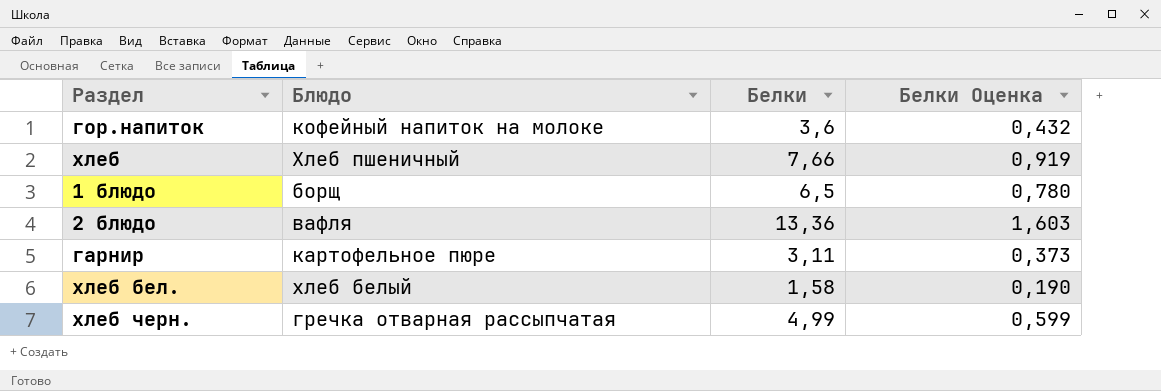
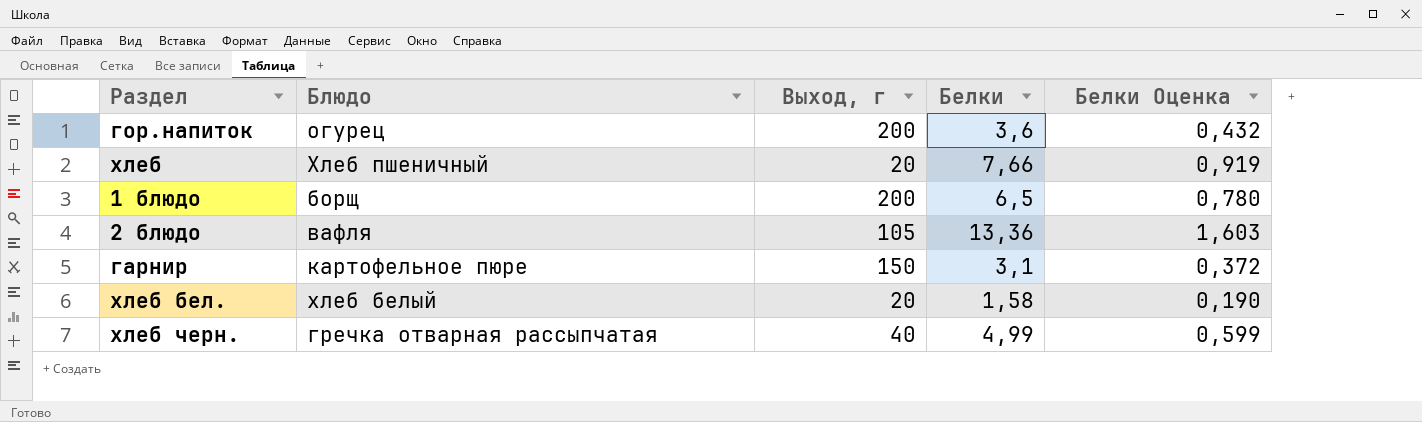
column Выход, г | position: none -> 3
гор.напиток | Блюдо: кофейный напиток на молоке -> огурец
гарнир | Белки: 3,11 -> 3,1
гарнир | Белки Оценка: 0,373 -> 0,372

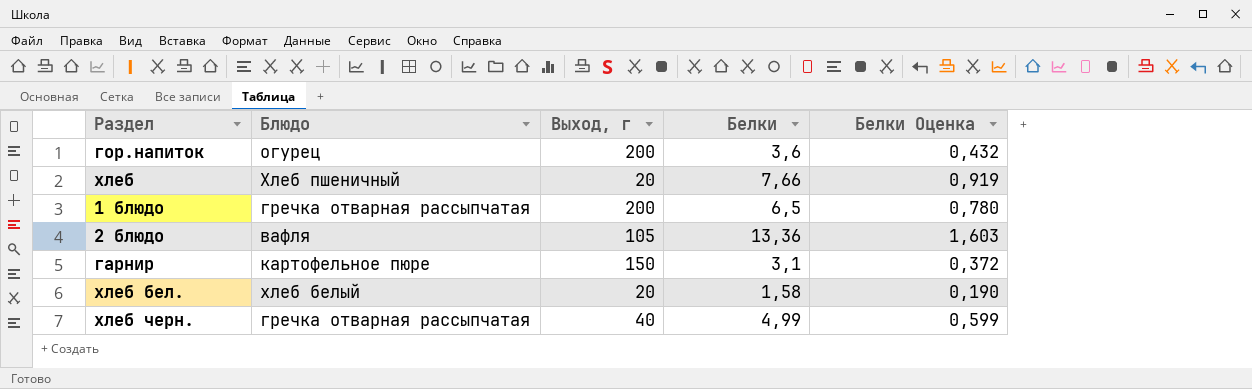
1 блюдо | Блюдо: борщ -> гречка отварная рассыпчатая

